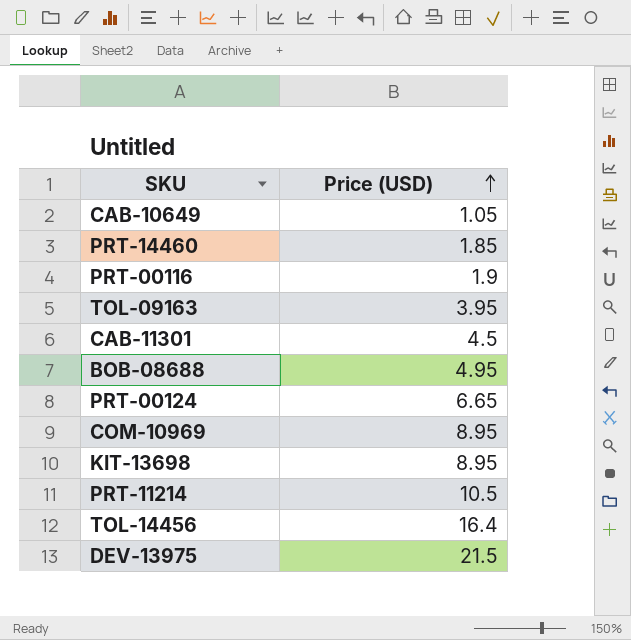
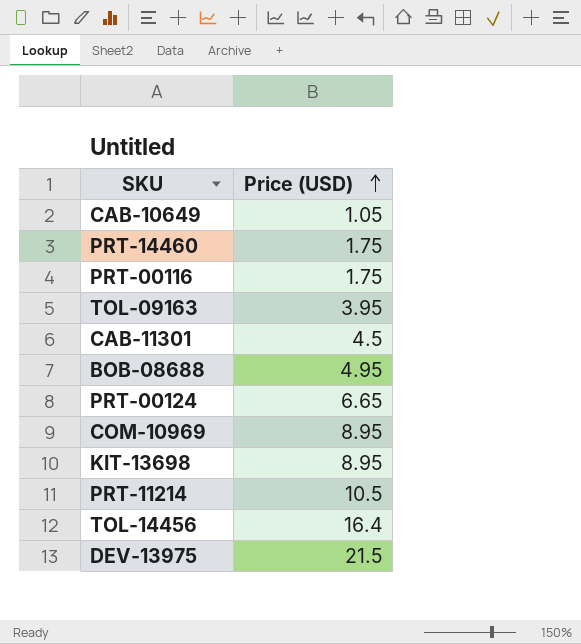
PRT-14460 | Price (USD): 1.85 -> 1.75
PRT-00116 | Price (USD): 1.9 -> 1.75

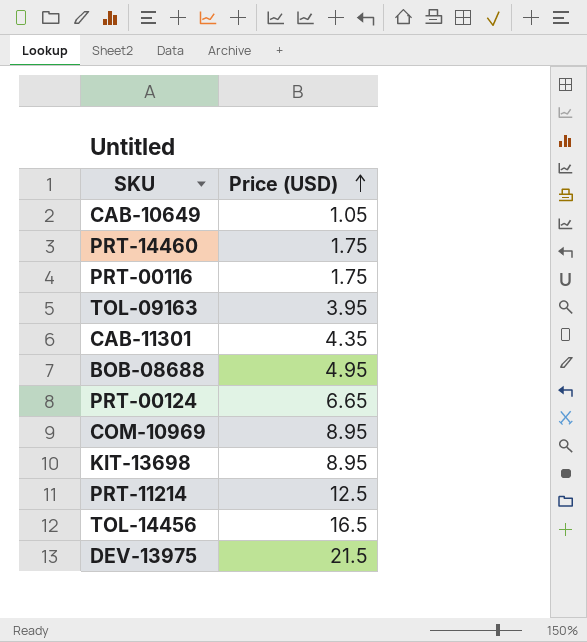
CAB-11301 | Price (USD): 4.5 -> 4.35
PRT-11214 | Price (USD): 10.5 -> 12.5
TOL-14456 | Price (USD): 16.4 -> 16.5

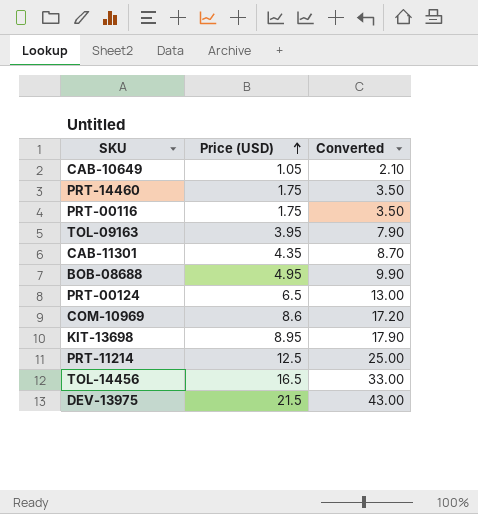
column Converted | formula: none -> [Price (USD)] * 2
PRT-00124 | Price (USD): 6.65 -> 6.5
COM-10969 | Price (USD): 8.95 -> 8.6

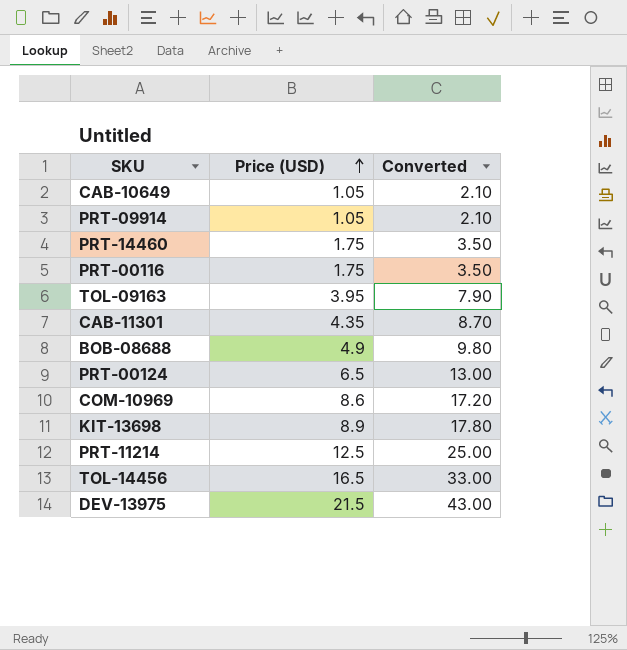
row PRT-09914: none -> 1.05 | 2.10
BOB-08688 | Price (USD): 4.95 -> 4.9
BOB-08688 | Converted: 9.90 -> 9.80
KIT-13698 | Price (USD): 8.95 -> 8.9
KIT-13698 | Converted: 17.90 -> 17.80

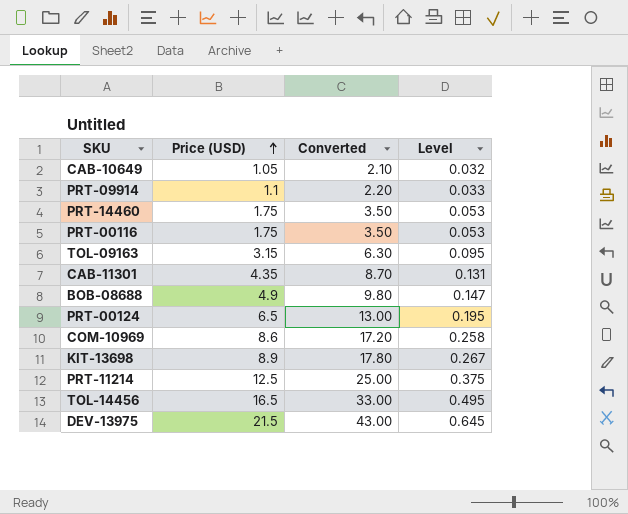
column Level | formula: none -> [Price (USD)] * 0.03
PRT-09914 | Price (USD): 1.05 -> 1.1
PRT-09914 | Converted: 2.10 -> 2.20
TOL-09163 | Price (USD): 3.95 -> 3.15
TOL-09163 | Converted: 7.90 -> 6.30

